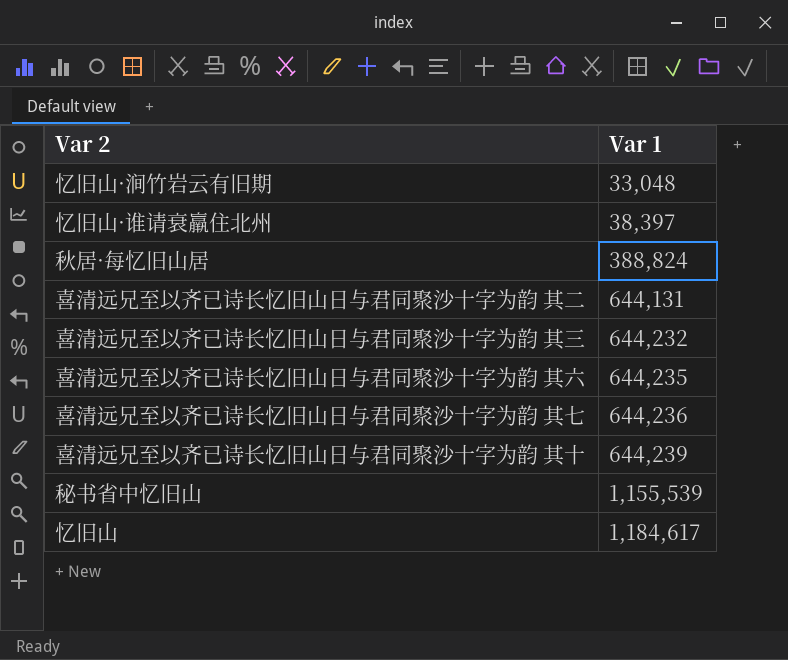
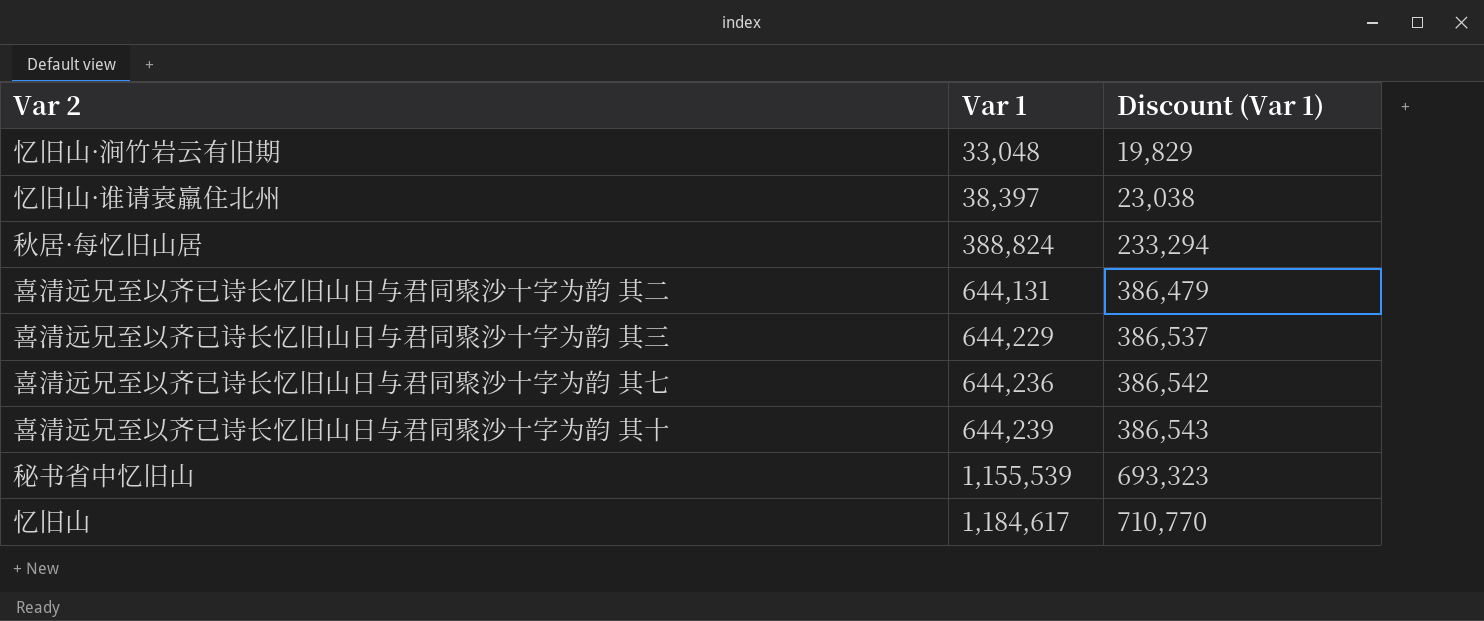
column Discount (Var 1) | formula: none -> [Var 1] * 0.6
row 喜清远兄至以齐已诗长忆旧山日与君同聚沙十字为韵 其六: 644,235 -> none
喜清远兄至以齐已诗长忆旧山日与君同聚沙十字为韵 其三 | Var 1: 644,232 -> 644,229

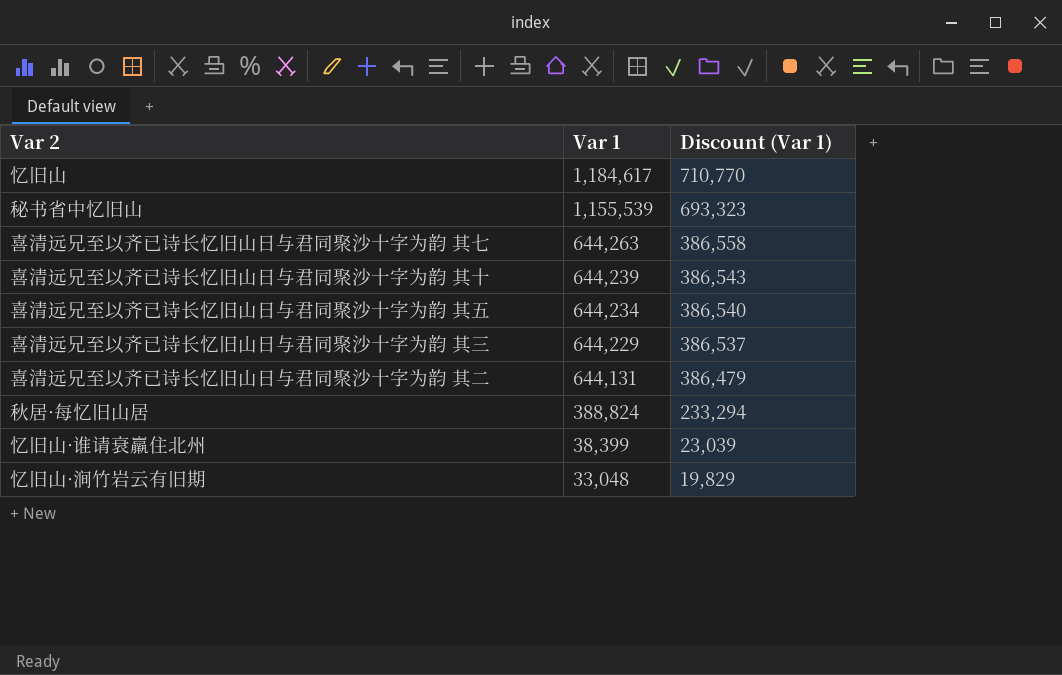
row order: Var 1 ascending -> Var 1 descending
喜清远兄至以齐已诗长忆旧山日与君同聚沙十字为韵 其七 | Var 1: 644,236 -> 644,263
喜清远兄至以齐已诗长忆旧山日与君同聚沙十字为韵 其七 | Discount (Var 1): 386,542 -> 386,558
row 喜清远兄至以齐已诗长忆旧山日与君同聚沙十字为韵 其五: none -> 644,234 | 386,540
忆旧山·谁请衰羸住北州 | Var 1: 38,397 -> 38,399
忆旧山·谁请衰羸住北州 | Discount (Var 1): 23,038 -> 23,039

